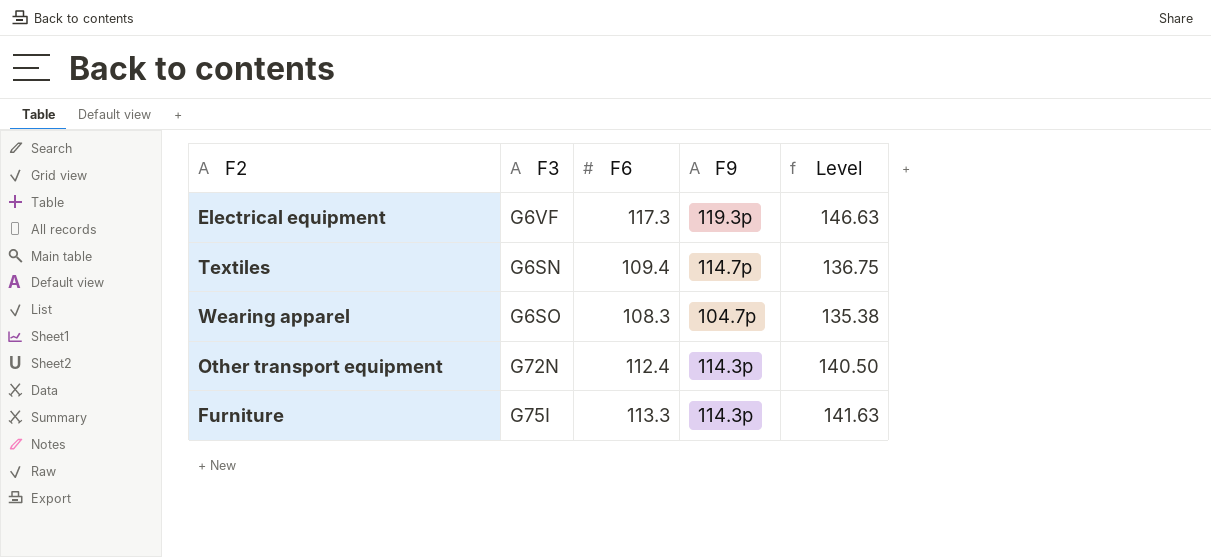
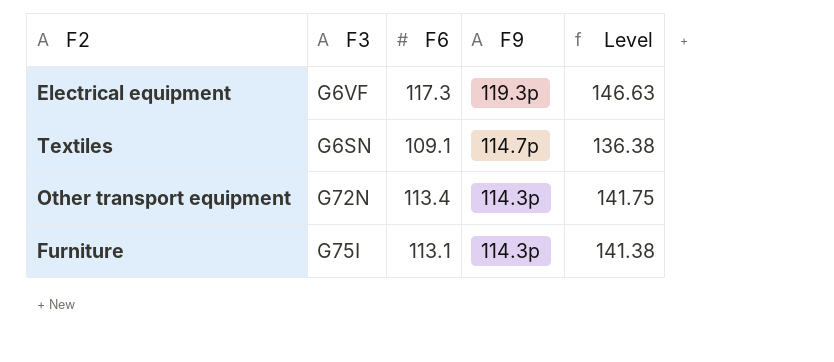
row Wearing apparel: G6SO | 108.3 | 104.7p | 135.38 -> none
Textiles | F6: 109.4 -> 109.1
Textiles | Level: 136.75 -> 136.38
Other transport equipment | F6: 112.4 -> 113.4
Other transport equipment | Level: 140.50 -> 141.75
Furniture | F6: 113.3 -> 113.1
Furniture | Level: 141.63 -> 141.38

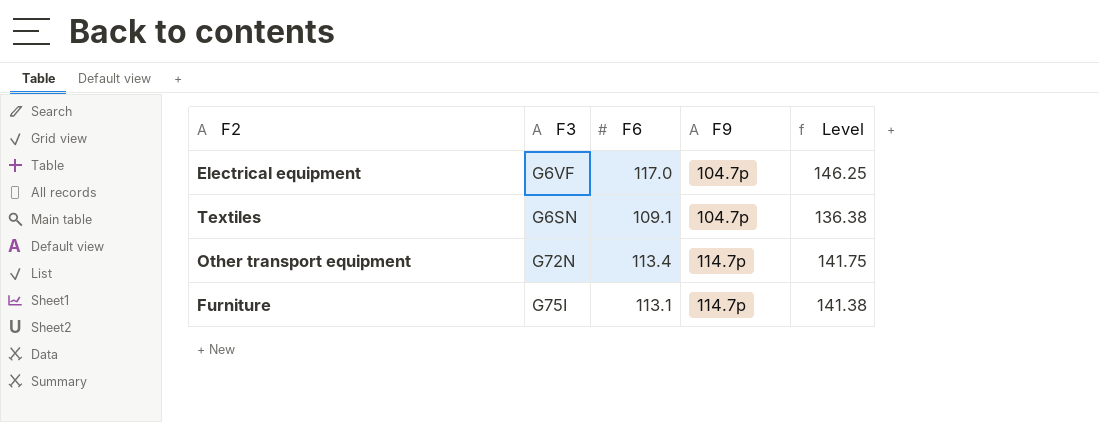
Electrical equipment | F6: 117.3 -> 117.0
Electrical equipment | F9: 119.3p -> 104.7p
Electrical equipment | Level: 146.63 -> 146.25
Textiles | F9: 114.7p -> 104.7p
Other transport equipment | F9: 114.3p -> 114.7p
Furniture | F9: 114.3p -> 114.7p

